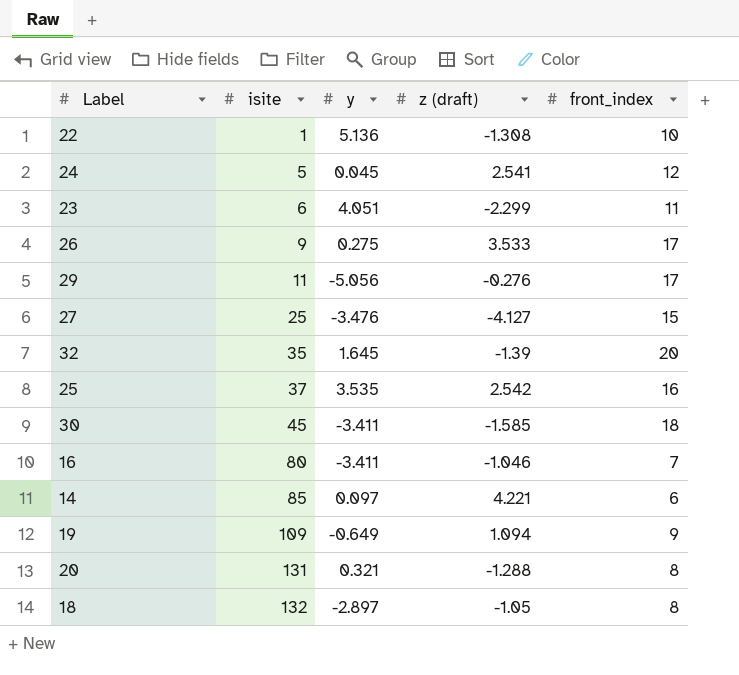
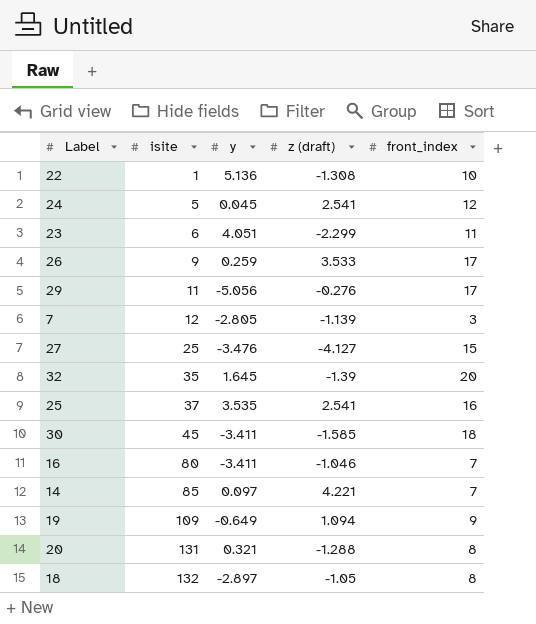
26 | y: 0.275 -> 0.259
row 7: none -> 12 | -2.805 | -1.139 | 3
25 | z (draft): 2.542 -> 2.541
14 | front_index: 6 -> 7

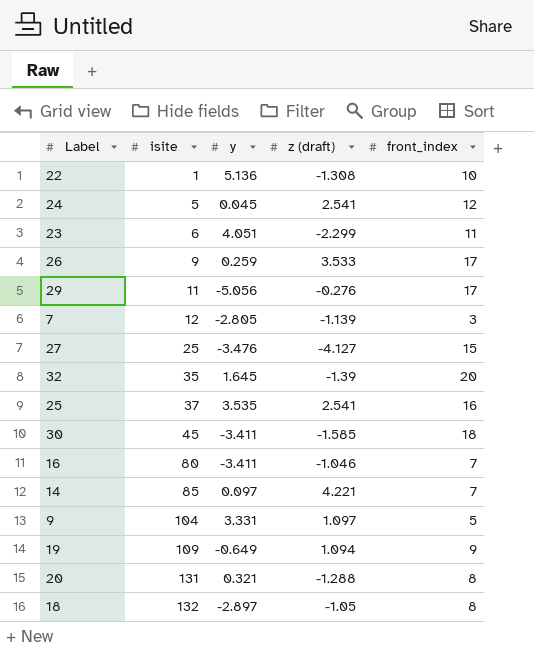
row 9: none -> 104 | 3.331 | 1.097 | 5

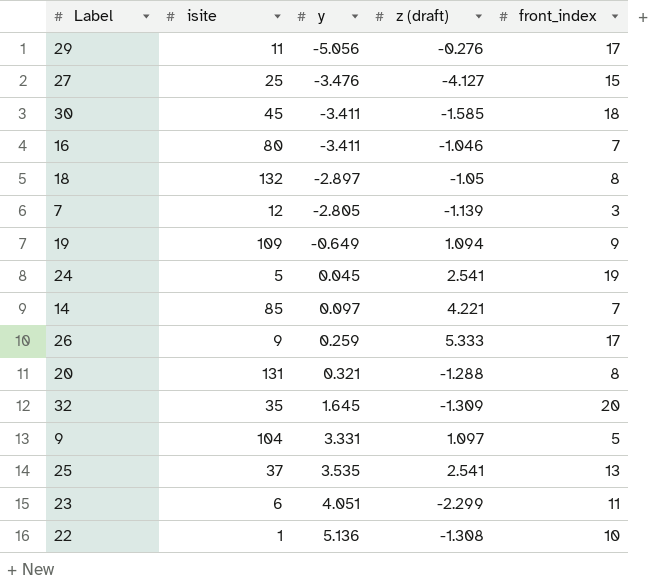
row order: isite ascending -> y ascending
24 | front_index: 12 -> 19
26 | z (draft): 3.533 -> 5.333
32 | z (draft): -1.39 -> -1.309
25 | front_index: 16 -> 13

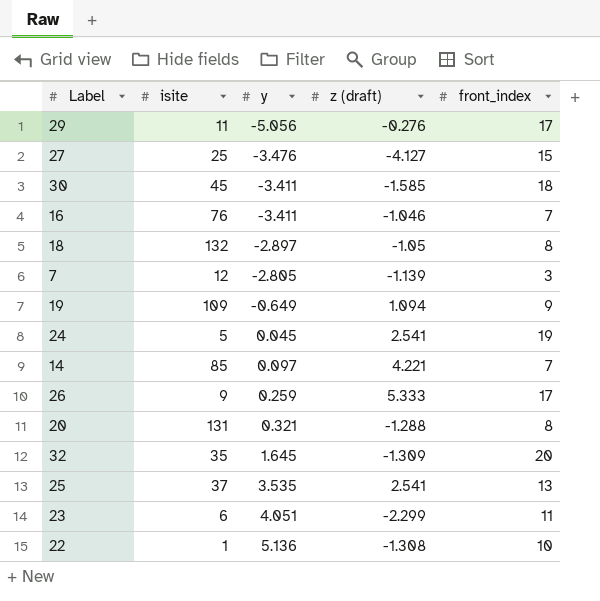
row 9: 104 | 3.331 | 1.097 | 5 -> none
16 | isite: 80 -> 76

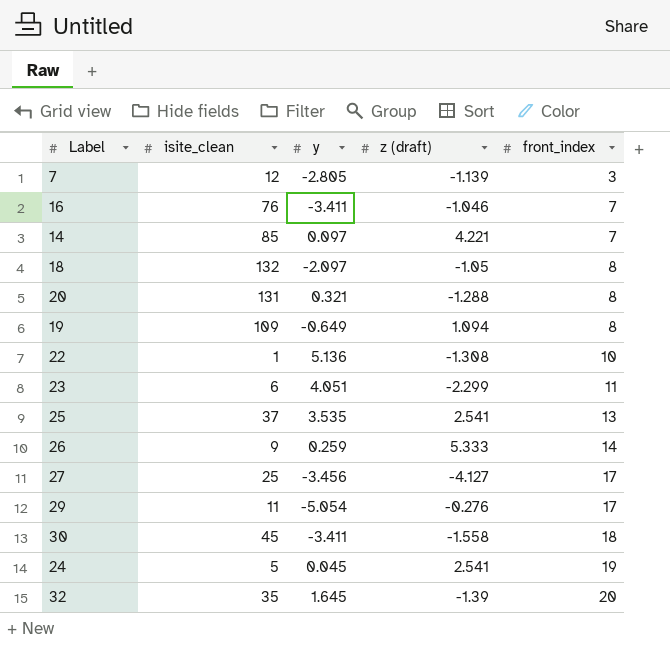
row order: y ascending -> front_index ascending
column name: isite -> isite_clean
18 | y: -2.897 -> -2.097
19 | front_index: 9 -> 8
26 | front_index: 17 -> 14
27 | y: -3.476 -> -3.456
27 | front_index: 15 -> 17
29 | y: -5.056 -> -5.054
30 | z (draft): -1.585 -> -1.558
32 | z (draft): -1.309 -> -1.39

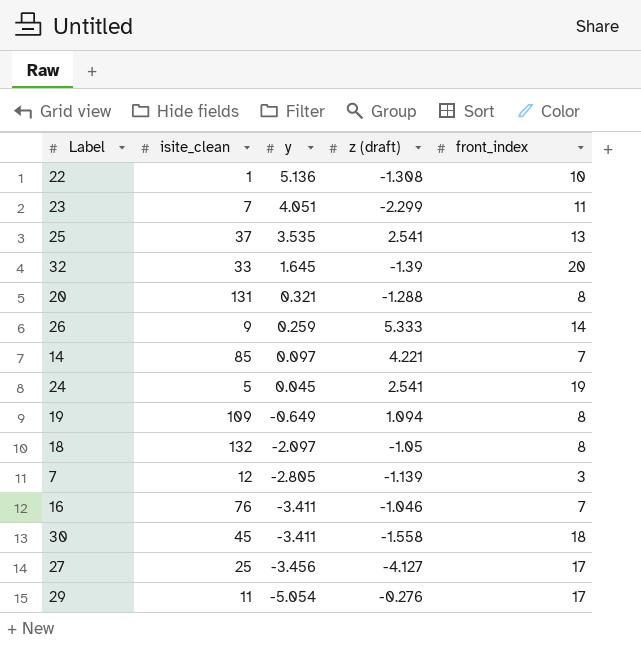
row order: front_index ascending -> y descending
23 | isite_clean: 6 -> 7
32 | isite_clean: 35 -> 33

